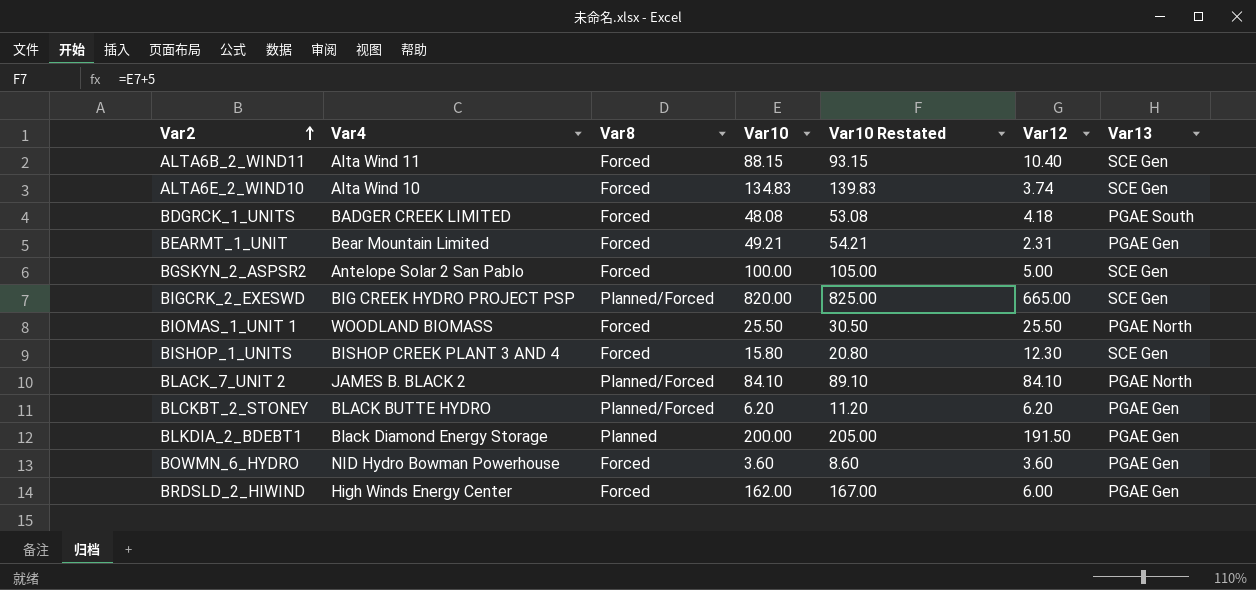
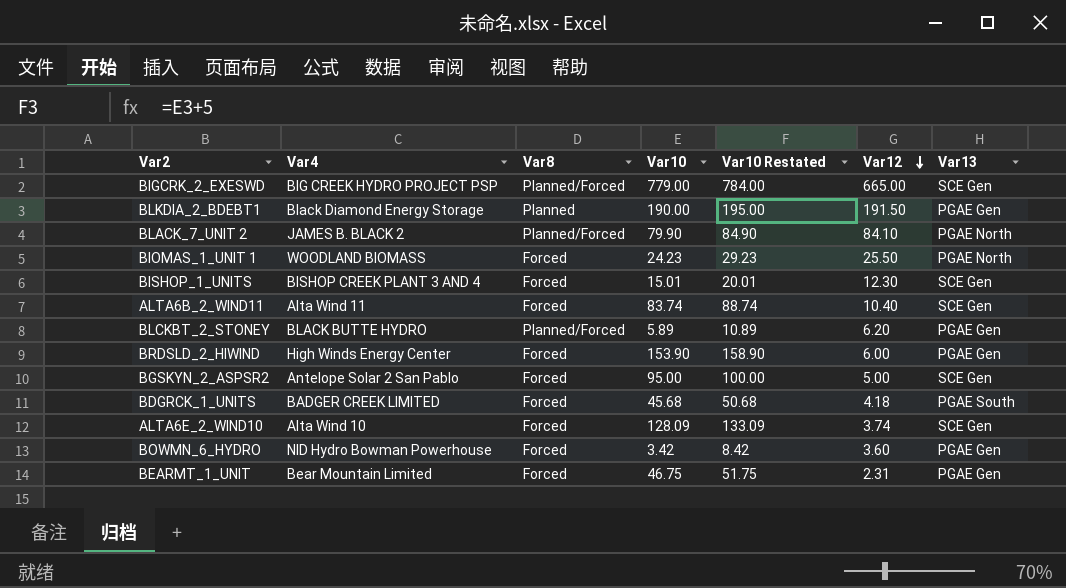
row order: Var2 ascending -> Var12 descending
BIGCRK_2_EXESWD | Var10: 820.00 -> 779.00
BIGCRK_2_EXESWD | Var10 Restated: 825.00 -> 784.00
BLKDIA_2_BDEBT1 | Var10: 200.00 -> 190.00
BLKDIA_2_BDEBT1 | Var10 Restated: 205.00 -> 195.00
BLACK_7_UNIT 2 | Var10: 84.10 -> 79.90
BLACK_7_UNIT 2 | Var10 Restated: 89.10 -> 84.90
BIOMAS_1_UNIT 1 | Var10: 25.50 -> 24.23
BIOMAS_1_UNIT 1 | Var10 Restated: 30.50 -> 29.23
BISHOP_1_UNITS | Var10: 15.80 -> 15.01
BISHOP_1_UNITS | Var10 Restated: 20.80 -> 20.01
ALTA6B_2_WIND11 | Var10: 88.15 -> 83.74
ALTA6B_2_WIND11 | Var10 Restated: 93.15 -> 88.74
BLCKBT_2_STONEY | Var10: 6.20 -> 5.89
BLCKBT_2_STONEY | Var10 Restated: 11.20 -> 10.89
BRDSLD_2_HIWIND | Var10: 162.00 -> 153.90
BRDSLD_2_HIWIND | Var10 Restated: 167.00 -> 158.90
BGSKYN_2_ASPSR2 | Var10: 100.00 -> 95.00
BGSKYN_2_ASPSR2 | Var10 Restated: 105.00 -> 100.00
BDGRCK_1_UNITS | Var10: 48.08 -> 45.68
BDGRCK_1_UNITS | Var10 Restated: 53.08 -> 50.68
ALTA6E_2_WIND10 | Var10: 134.83 -> 128.09
ALTA6E_2_WIND10 | Var10 Restated: 139.83 -> 133.09
BOWMN_6_HYDRO | Var10: 3.60 -> 3.42
BOWMN_6_HYDRO | Var10 Restated: 8.60 -> 8.42
BEARMT_1_UNIT | Var10: 49.21 -> 46.75
BEARMT_1_UNIT | Var10 Restated: 54.21 -> 51.75

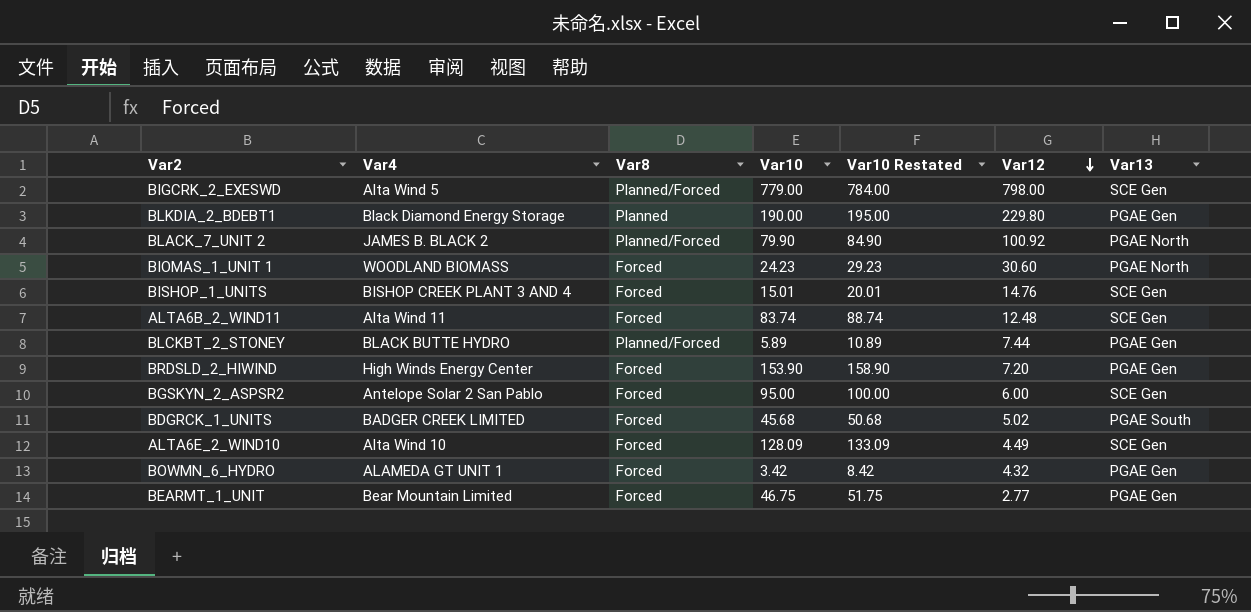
BIGCRK_2_EXESWD | Var4: BIG CREEK HYDRO PROJECT PSP -> Alta Wind 5
BIGCRK_2_EXESWD | Var12: 665.00 -> 798.00
BLKDIA_2_BDEBT1 | Var12: 191.50 -> 229.80
BLACK_7_UNIT 2 | Var12: 84.10 -> 100.92
BIOMAS_1_UNIT 1 | Var12: 25.50 -> 30.60
BISHOP_1_UNITS | Var12: 12.30 -> 14.76
ALTA6B_2_WIND11 | Var12: 10.40 -> 12.48
BLCKBT_2_STONEY | Var12: 6.20 -> 7.44
BRDSLD_2_HIWIND | Var12: 6.00 -> 7.20
BGSKYN_2_ASPSR2 | Var12: 5.00 -> 6.00
BDGRCK_1_UNITS | Var12: 4.18 -> 5.02
ALTA6E_2_WIND10 | Var12: 3.74 -> 4.49
BOWMN_6_HYDRO | Var4: NID Hydro Bowman Powerhouse -> ALAMEDA GT UNIT 1
BOWMN_6_HYDRO | Var12: 3.60 -> 4.32
BEARMT_1_UNIT | Var12: 2.31 -> 2.77

